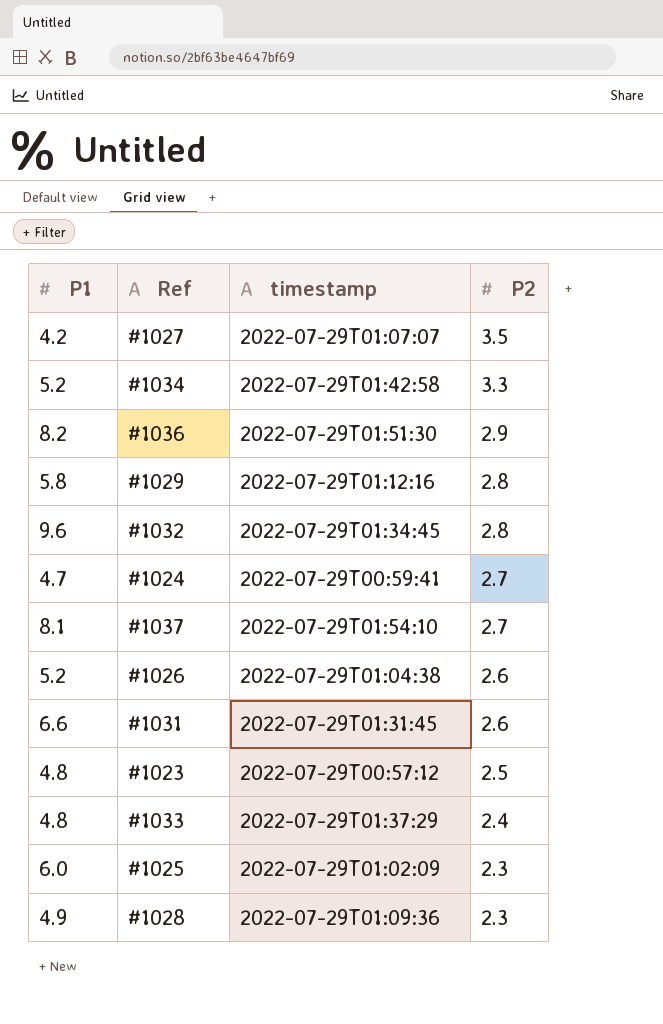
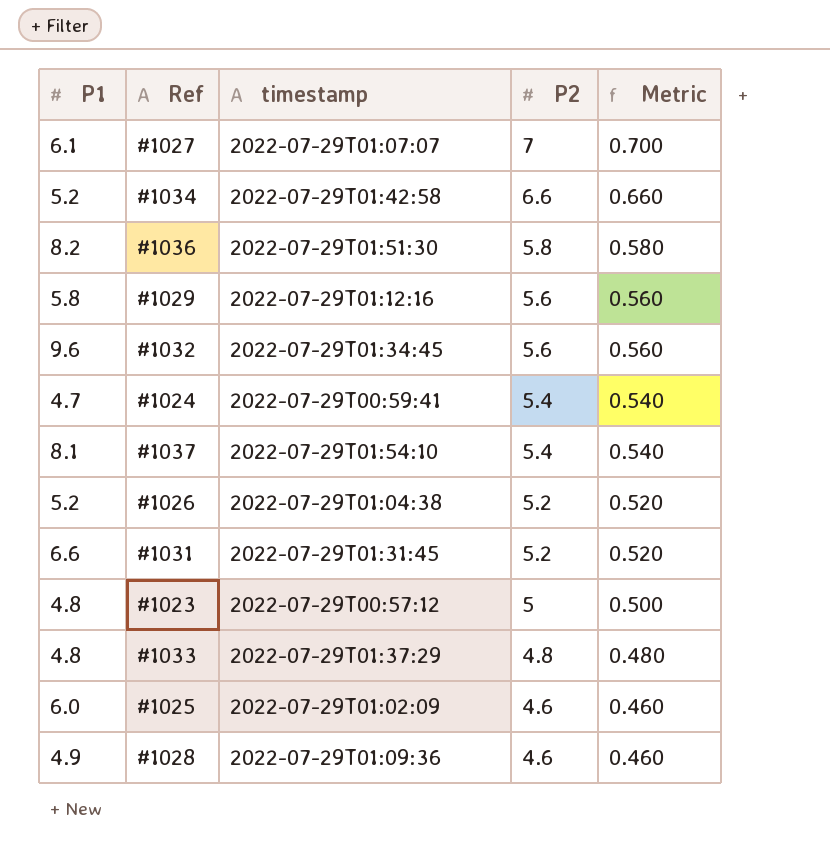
column Metric | formula: none -> [P2] * 0.1
#1027 | P1: 4.2 -> 6.1
#1027 | P2: 3.5 -> 7
#1034 | P2: 3.3 -> 6.6
#1036 | P2: 2.9 -> 5.8
#1029 | P2: 2.8 -> 5.6
#1032 | P2: 2.8 -> 5.6
#1024 | P2: 2.7 -> 5.4
#1037 | P2: 2.7 -> 5.4
#1026 | P2: 2.6 -> 5.2
#1031 | P2: 2.6 -> 5.2
#1023 | P2: 2.5 -> 5
#1033 | P2: 2.4 -> 4.8
#1025 | P2: 2.3 -> 4.6
#1028 | P2: 2.3 -> 4.6

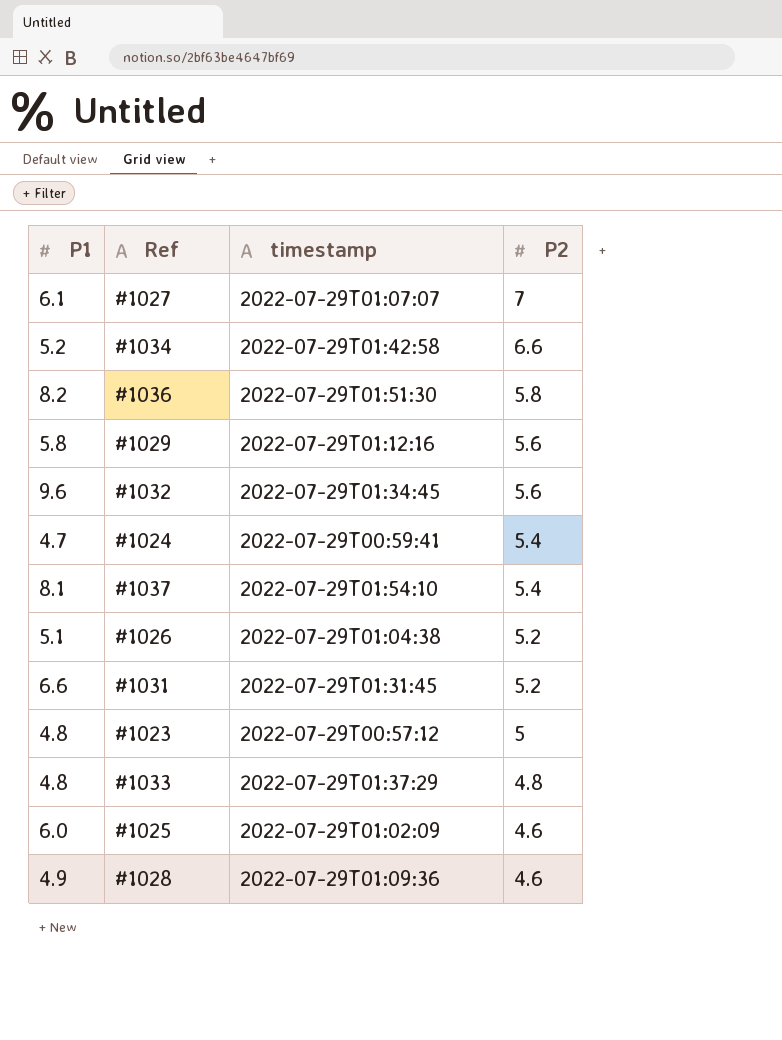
column Metric | formula: [P2] * 0.1 -> none
#1026 | P1: 5.2 -> 5.1

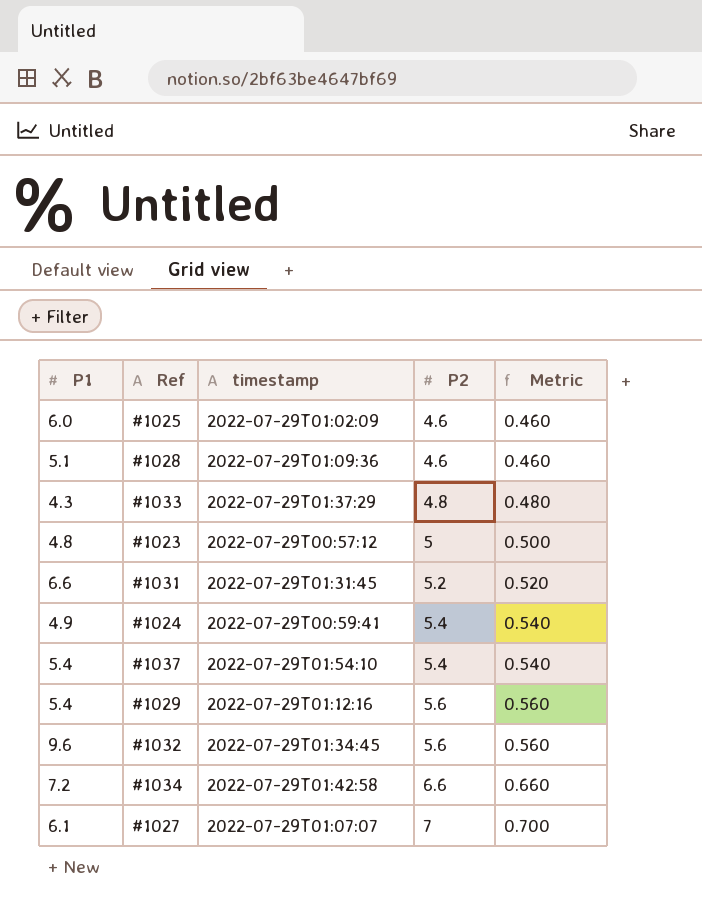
row order: P2 descending -> P2 ascending
column Metric | formula: none -> [P2] * 0.1
row #1036: 8.2 | 2022-07-29T01:51:30 | 5.8 -> none
row #1026: 5.1 | 2022-07-29T01:04:38 | 5.2 -> none
#1028 | P1: 4.9 -> 5.1
#1033 | P1: 4.8 -> 4.3
#1024 | P1: 4.7 -> 4.9
#1037 | P1: 8.1 -> 5.4
#1029 | P1: 5.8 -> 5.4
#1034 | P1: 5.2 -> 7.2

